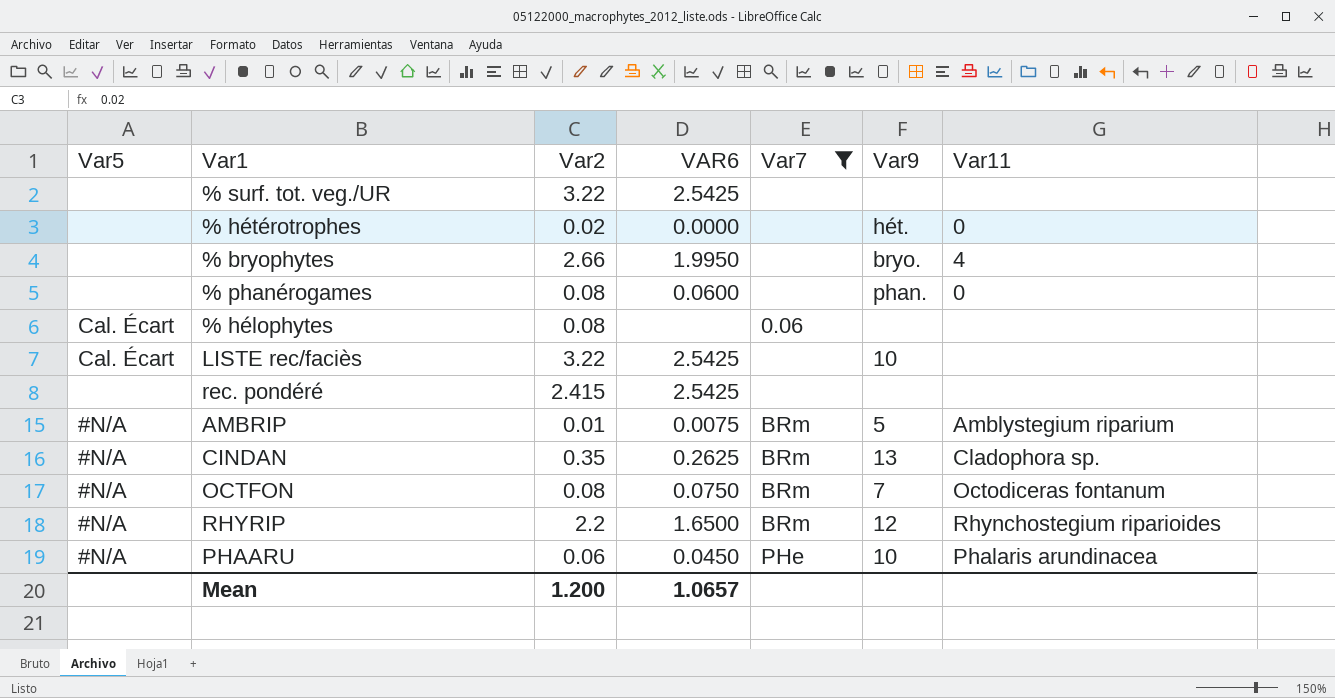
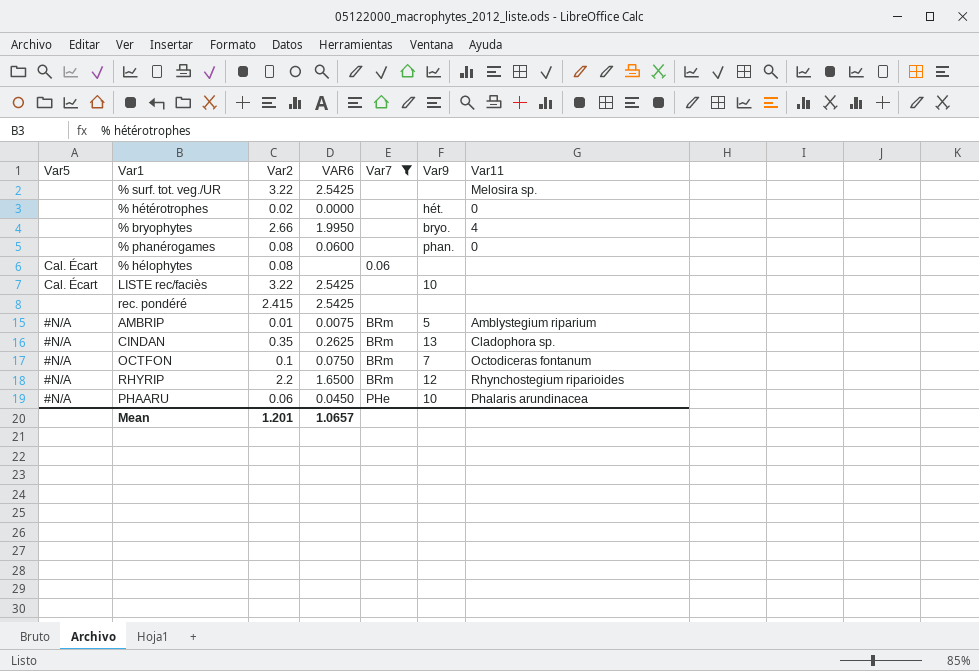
% surf. tot. veg./UR | Var11: none -> Melosira sp.
OCTFON | Var2: 0.08 -> 0.1
Mean | Var2: 1.200 -> 1.201

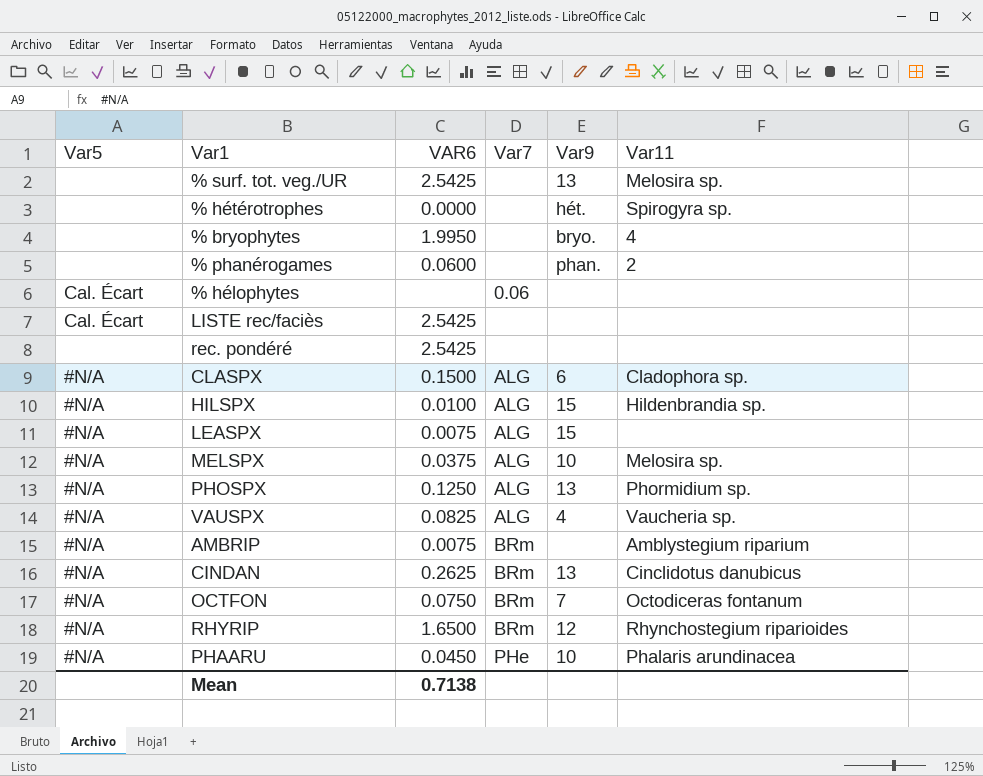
filter: Var7 != ALG -> none
column Var2 | position: 3 -> none
% surf. tot. veg./UR | Var9: none -> 13
% hétérotrophes | Var11: 0 -> Spirogyra sp.
% phanérogames | Var11: 0 -> 2
LISTE rec/faciès | Var9: 10 -> none
AMBRIP | Var9: 5 -> none
CINDAN | Var11: Cladophora sp. -> Cinclidotus danubicus
Mean | VAR6: 1.0657 -> 0.7138

